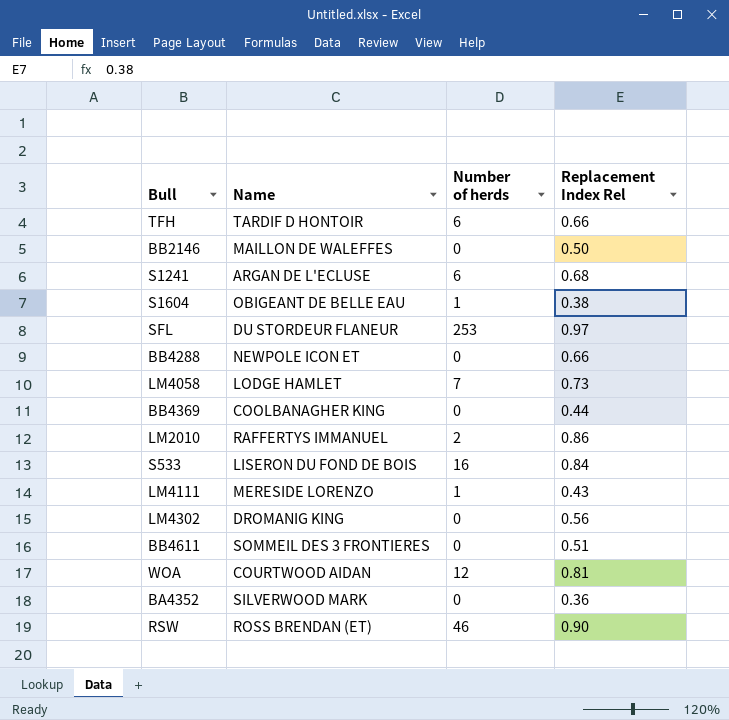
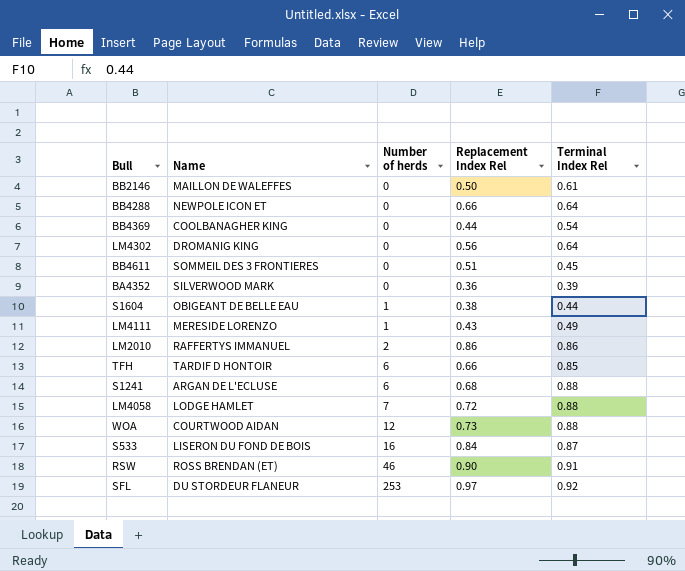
row order: none -> Number of herds ascending
column Terminal Index Rel | position: none -> 5
LM4058 | Replacement Index Rel: 0.73 -> 0.72
WOA | Replacement Index Rel: 0.81 -> 0.73

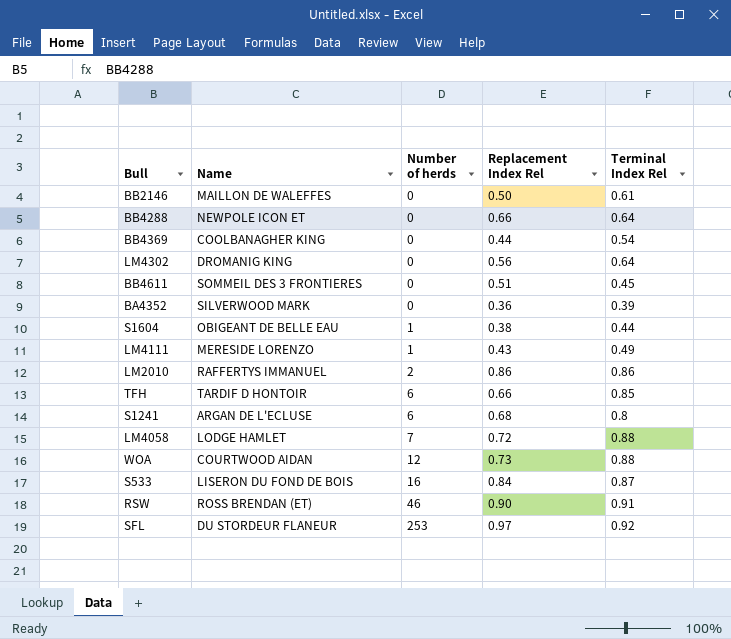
S1241 | Terminal Index Rel: 0.88 -> 0.8

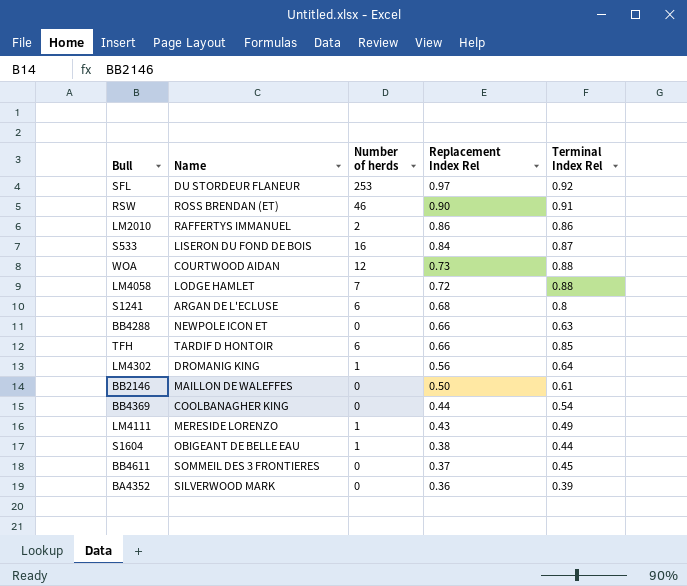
row order: Number of herds ascending -> Replacement Index Rel descending
BB4288 | Terminal Index Rel: 0.64 -> 0.63
LM4302 | Number of herds: 0 -> 1
BB4611 | Replacement Index Rel: 0.51 -> 0.37

